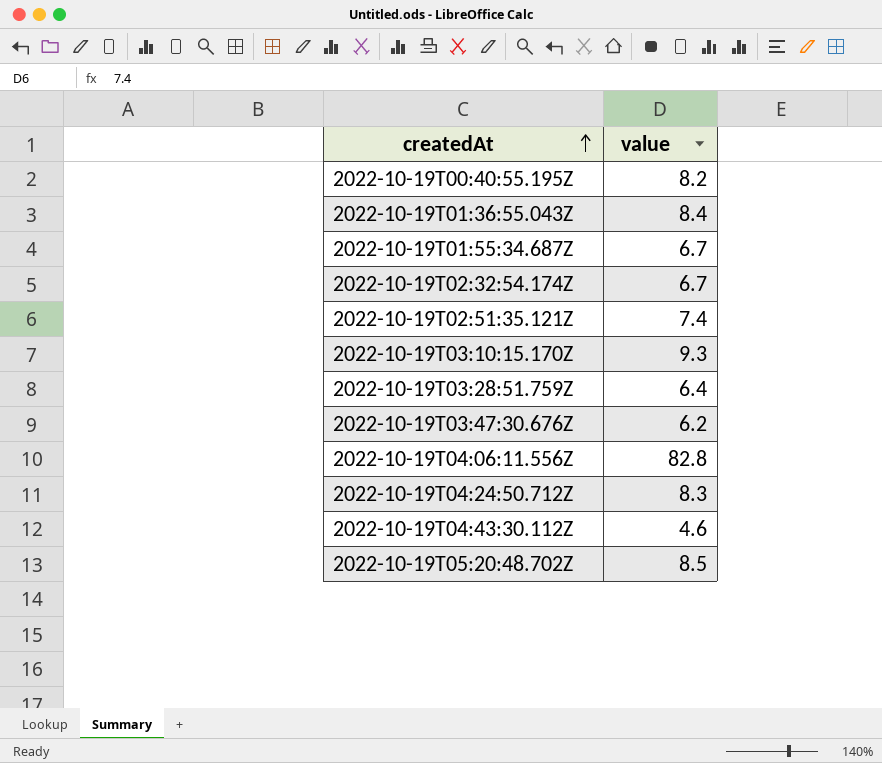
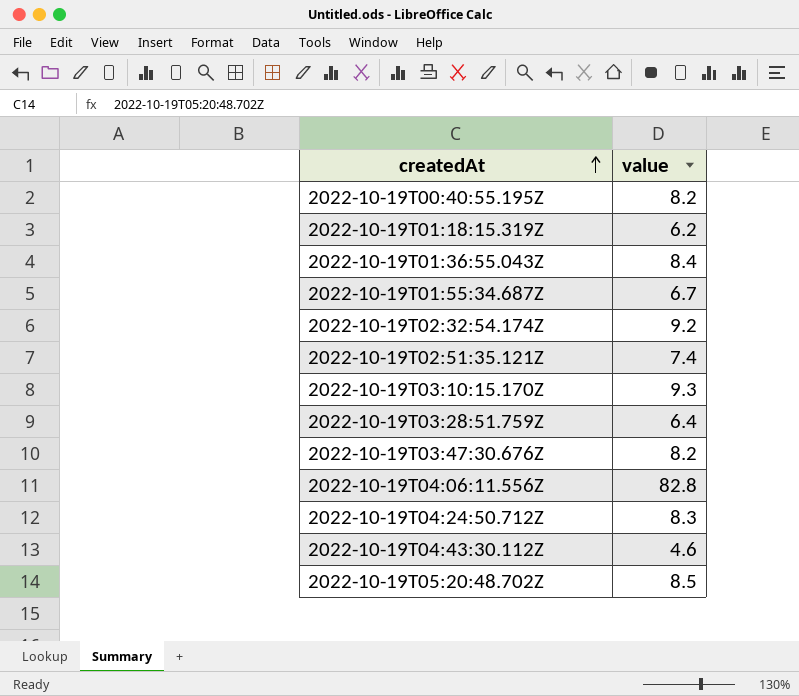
row 2022-10-19T01:18:15.319Z: none -> 6.2
2022-10-19T02:32:54.174Z | value: 6.7 -> 9.2
2022-10-19T03:47:30.676Z | value: 6.2 -> 8.2

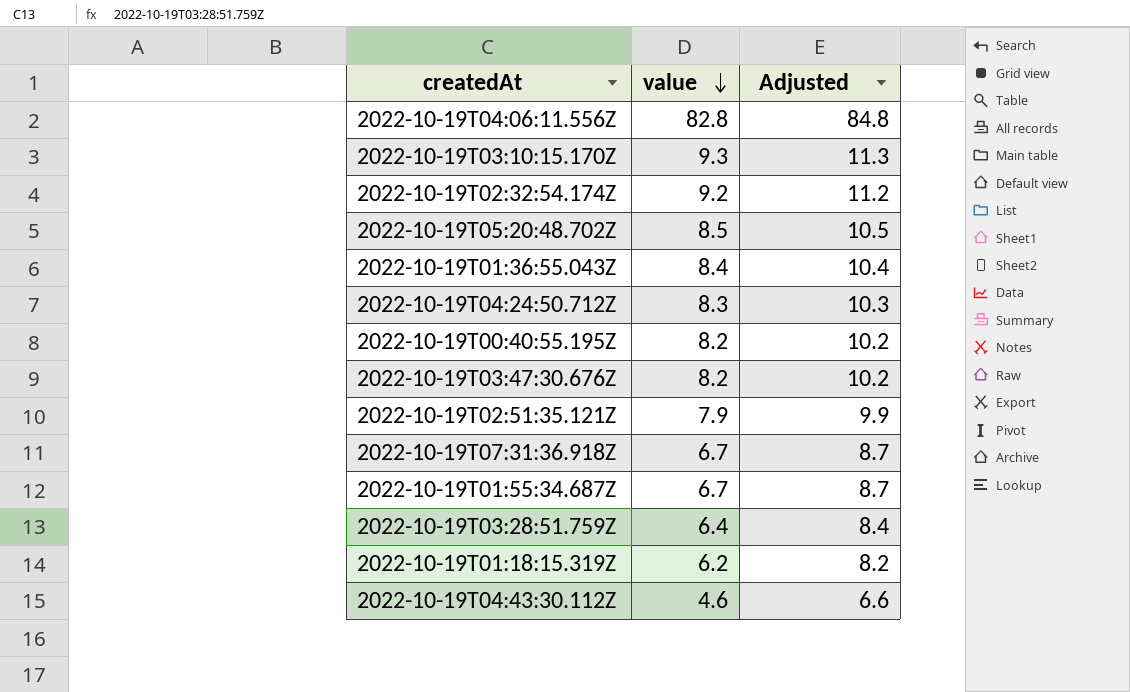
row order: createdAt ascending -> value descending
column Adjusted | formula: none -> [value] + 2
2022-10-19T02:51:35.121Z | value: 7.4 -> 7.9
row 2022-10-19T07:31:36.918Z: none -> 6.7 | 8.7

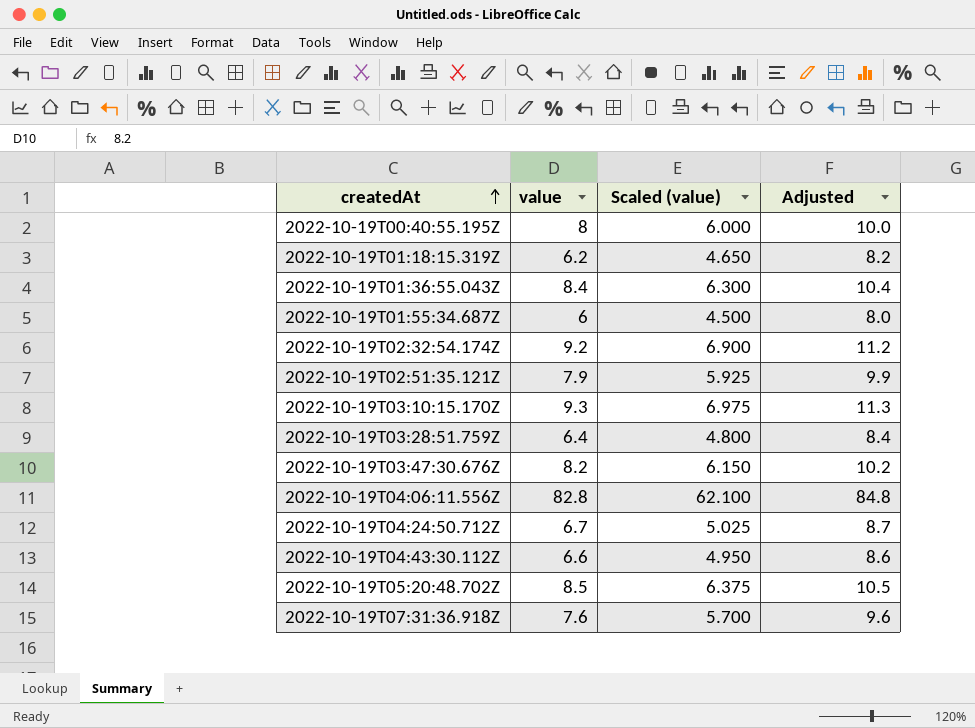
row order: value descending -> createdAt ascending
column Scaled (value) | formula: none -> [value] * 0.75
2022-10-19T00:40:55.195Z | value: 8.2 -> 8
2022-10-19T00:40:55.195Z | Adjusted: 10.2 -> 10.0
2022-10-19T01:55:34.687Z | value: 6.7 -> 6
2022-10-19T01:55:34.687Z | Adjusted: 8.7 -> 8.0
2022-10-19T04:24:50.712Z | value: 8.3 -> 6.7
2022-10-19T04:24:50.712Z | Adjusted: 10.3 -> 8.7
2022-10-19T04:43:30.112Z | value: 4.6 -> 6.6
2022-10-19T04:43:30.112Z | Adjusted: 6.6 -> 8.6
2022-10-19T07:31:36.918Z | value: 6.7 -> 7.6
2022-10-19T07:31:36.918Z | Adjusted: 8.7 -> 9.6

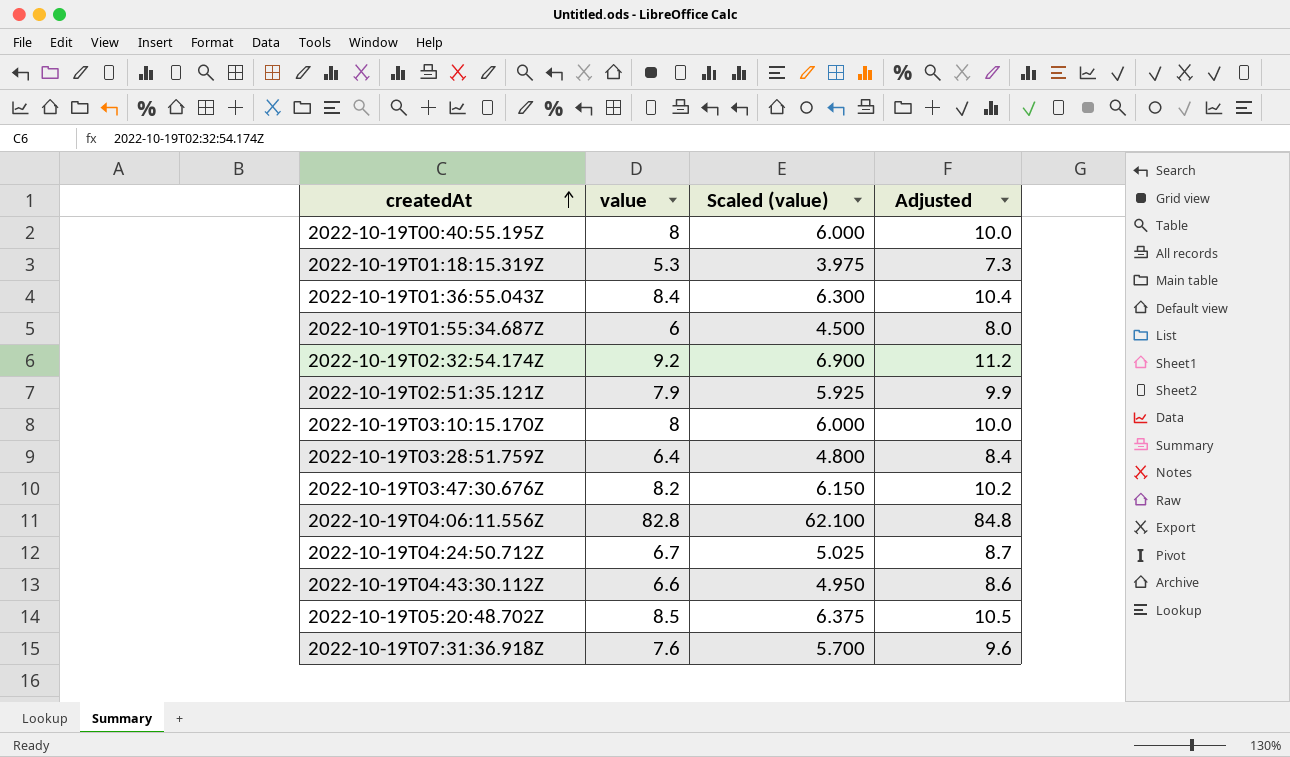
2022-10-19T01:18:15.319Z | value: 6.2 -> 5.3
2022-10-19T01:18:15.319Z | Scaled (value): 4.650 -> 3.975
2022-10-19T01:18:15.319Z | Adjusted: 8.2 -> 7.3
2022-10-19T03:10:15.170Z | value: 9.3 -> 8
2022-10-19T03:10:15.170Z | Scaled (value): 6.975 -> 6.000
2022-10-19T03:10:15.170Z | Adjusted: 11.3 -> 10.0

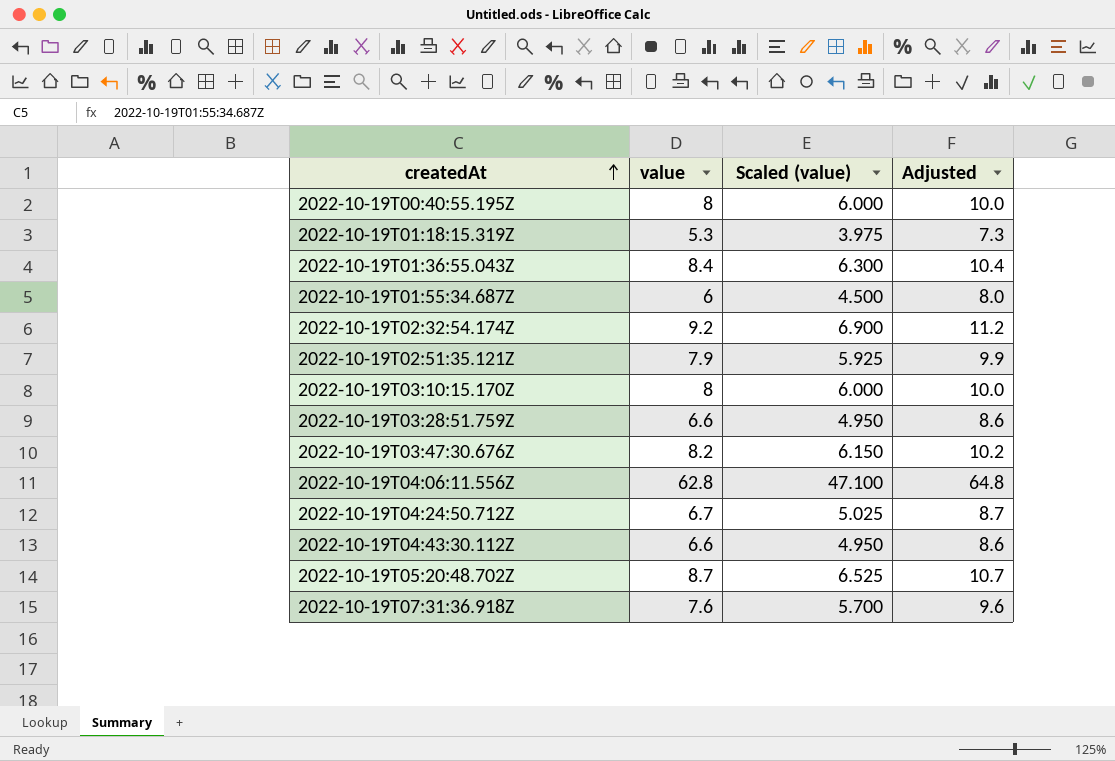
2022-10-19T03:28:51.759Z | value: 6.4 -> 6.6
2022-10-19T03:28:51.759Z | Scaled (value): 4.800 -> 4.950
2022-10-19T03:28:51.759Z | Adjusted: 8.4 -> 8.6
2022-10-19T04:06:11.556Z | value: 82.8 -> 62.8
2022-10-19T04:06:11.556Z | Scaled (value): 62.100 -> 47.100
2022-10-19T04:06:11.556Z | Adjusted: 84.8 -> 64.8
2022-10-19T05:20:48.702Z | value: 8.5 -> 8.7
2022-10-19T05:20:48.702Z | Scaled (value): 6.375 -> 6.525
2022-10-19T05:20:48.702Z | Adjusted: 10.5 -> 10.7

